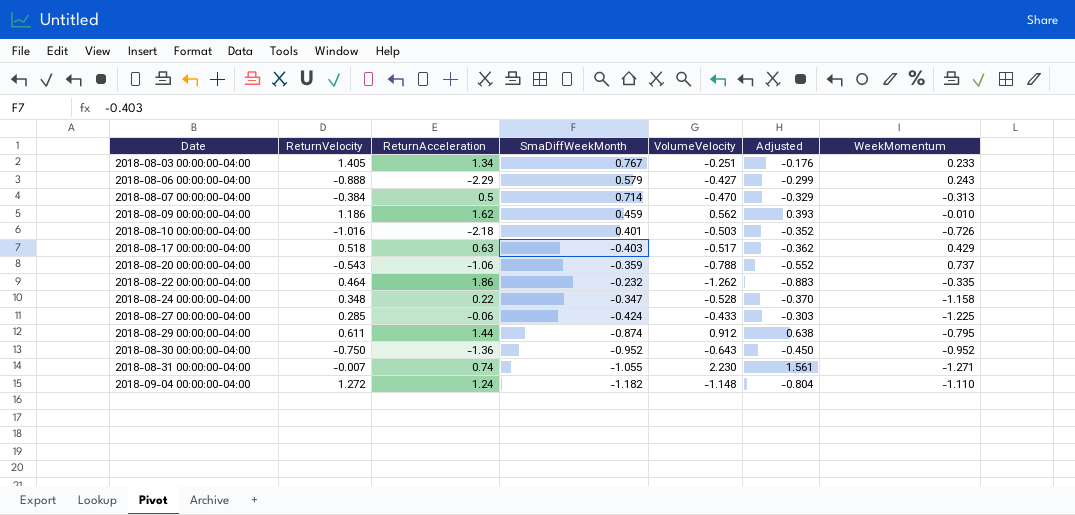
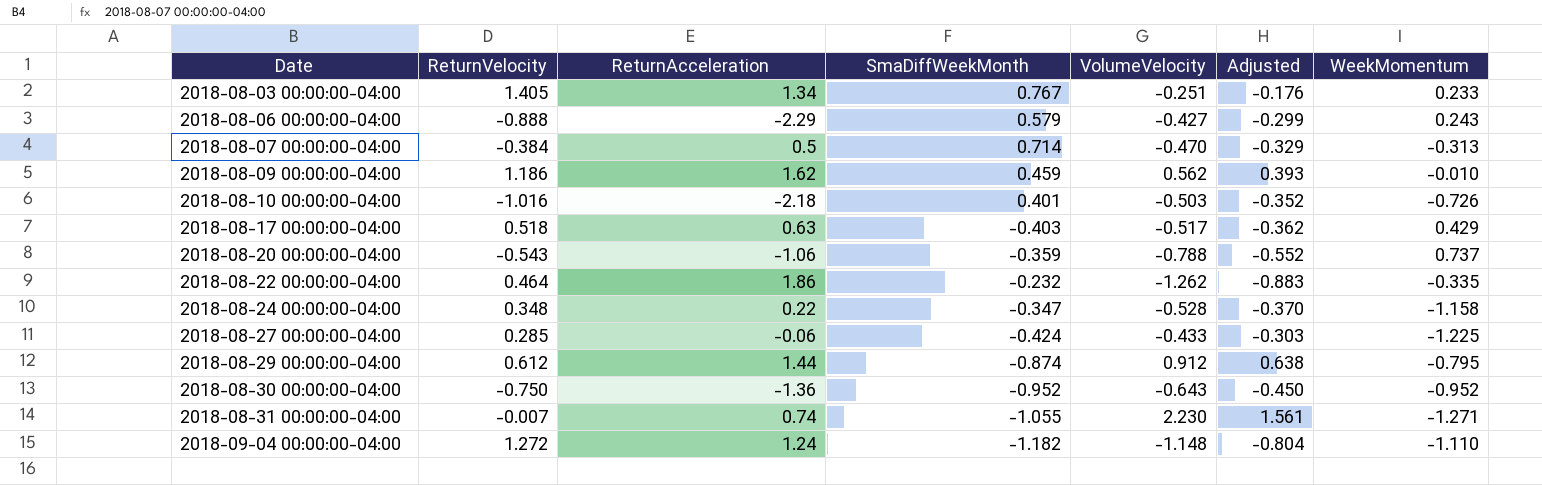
2018-08-29 00:00:00-04:00 | ReturnVelocity: 0.611 -> 0.612

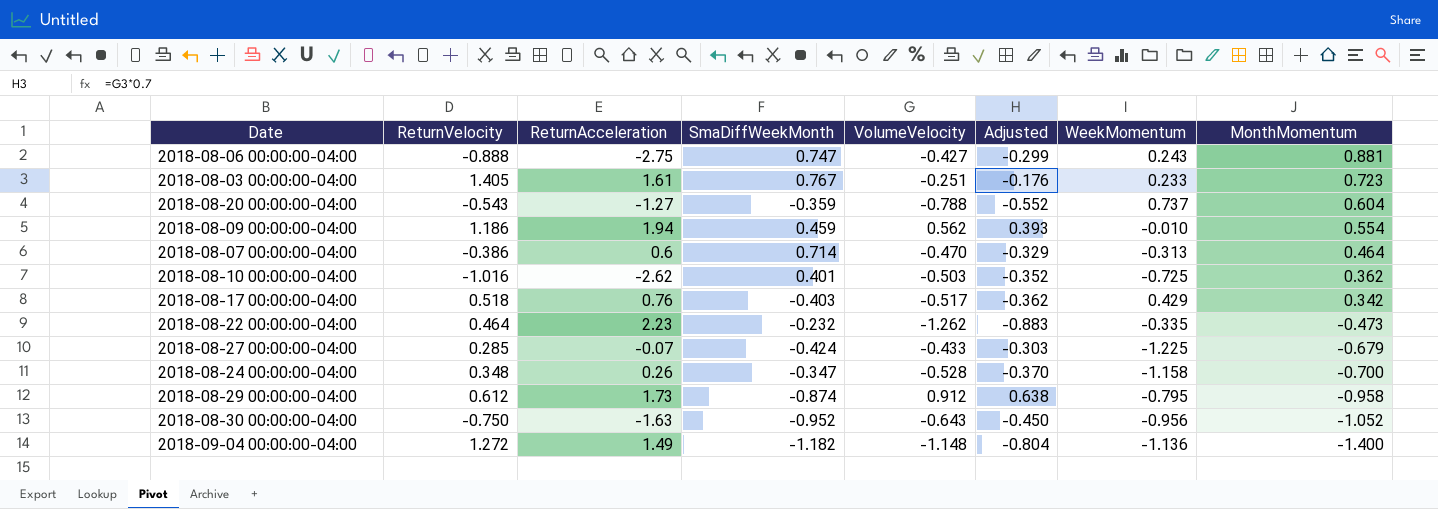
row order: Date ascending -> MonthMomentum descending
column MonthMomentum | position: none -> 8
row 2018-08-31 00:00:00-04:00: -0.007 | 0.74 | -1.055 | 2.230 | 1.561 | -1.271 -> none
2018-08-06 00:00:00-04:00 | ReturnAcceleration: -2.29 -> -2.75
2018-08-06 00:00:00-04:00 | SmaDiffWeekMonth: 0.579 -> 0.747
2018-08-03 00:00:00-04:00 | ReturnAcceleration: 1.34 -> 1.61
2018-08-20 00:00:00-04:00 | ReturnAcceleration: -1.06 -> -1.27
2018-08-09 00:00:00-04:00 | ReturnAcceleration: 1.62 -> 1.94
2018-08-07 00:00:00-04:00 | ReturnVelocity: -0.384 -> -0.386
2018-08-07 00:00:00-04:00 | ReturnAcceleration: 0.5 -> 0.6
2018-08-10 00:00:00-04:00 | ReturnAcceleration: -2.18 -> -2.62
2018-08-10 00:00:00-04:00 | WeekMomentum: -0.726 -> -0.725
2018-08-17 00:00:00-04:00 | ReturnAcceleration: 0.63 -> 0.76
2018-08-22 00:00:00-04:00 | ReturnAcceleration: 1.86 -> 2.23
2018-08-27 00:00:00-04:00 | ReturnAcceleration: -0.06 -> -0.07
2018-08-24 00:00:00-04:00 | ReturnAcceleration: 0.22 -> 0.26
2018-08-29 00:00:00-04:00 | ReturnAcceleration: 1.44 -> 1.73
2018-08-30 00:00:00-04:00 | ReturnAcceleration: -1.36 -> -1.63
2018-08-30 00:00:00-04:00 | WeekMomentum: -0.952 -> -0.956
2018-09-04 00:00:00-04:00 | ReturnAcceleration: 1.24 -> 1.49
2018-09-04 00:00:00-04:00 | WeekMomentum: -1.110 -> -1.136

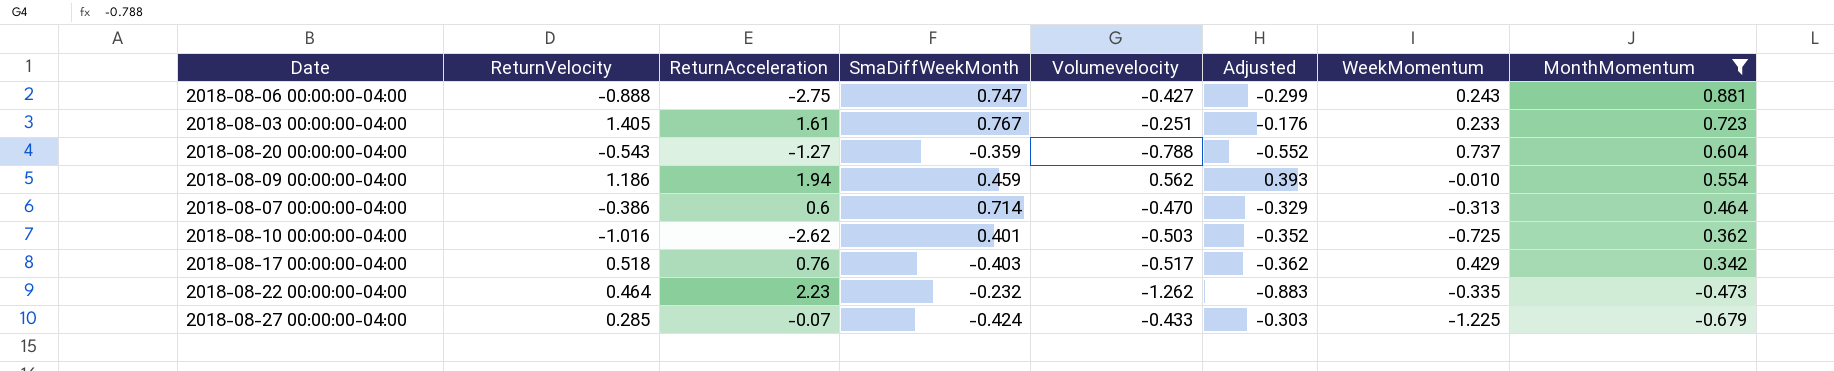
filter: none -> MonthMomentum >= -0.679
column name: VolumeVelocity -> Volumevelocity

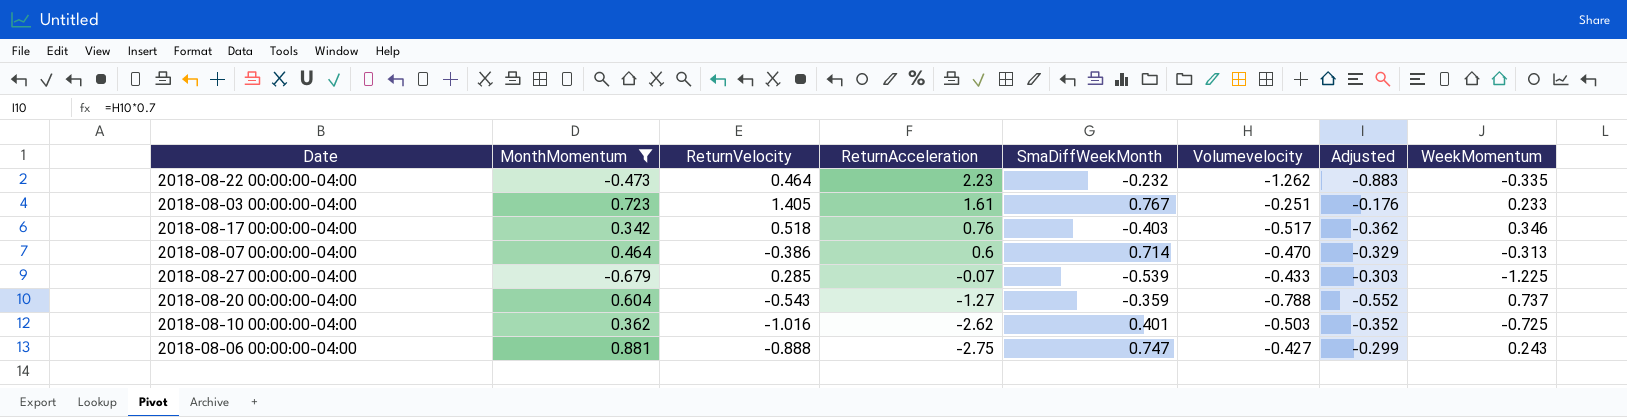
row order: MonthMomentum descending -> ReturnAcceleration descending
column MonthMomentum | position: 8 -> 2
row 2018-08-09 00:00:00-04:00: 1.186 | 1.94 | 0.459 | 0.562 | 0.393 | -0.010 | 0.554 -> none
2018-08-17 00:00:00-04:00 | WeekMomentum: 0.429 -> 0.346
2018-08-27 00:00:00-04:00 | SmaDiffWeekMonth: -0.424 -> -0.539

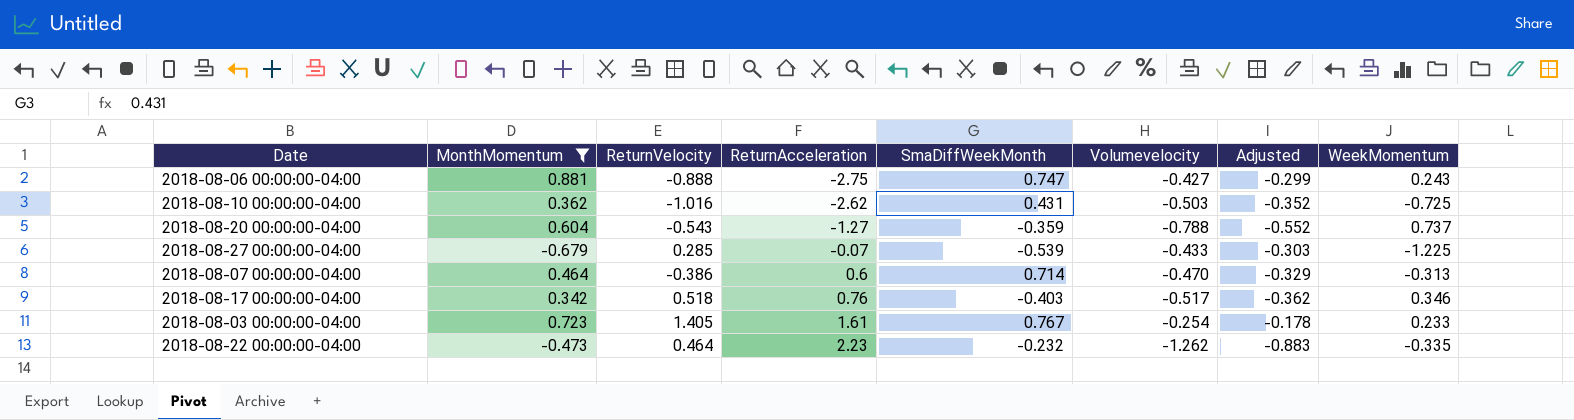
row order: ReturnAcceleration descending -> ReturnAcceleration ascending
2018-08-10 00:00:00-04:00 | SmaDiffWeekMonth: 0.401 -> 0.431
2018-08-03 00:00:00-04:00 | Volumevelocity: -0.251 -> -0.254
2018-08-03 00:00:00-04:00 | Adjusted: -0.176 -> -0.178

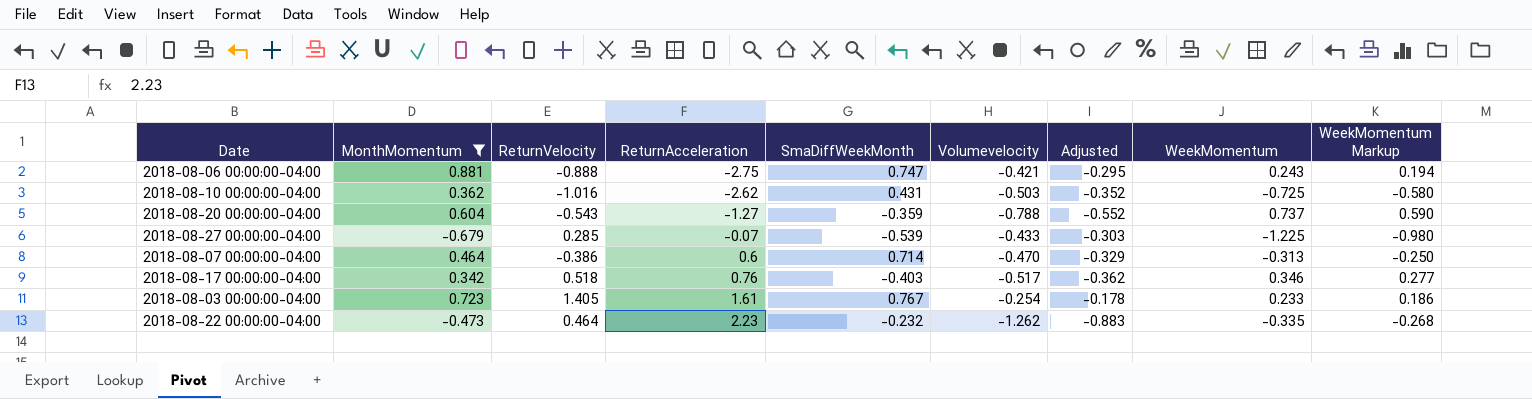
column WeekMomentum Markup | formula: none -> [WeekMomentum] * 0.8
2018-08-06 00:00:00-04:00 | Volumevelocity: -0.427 -> -0.421
2018-08-06 00:00:00-04:00 | Adjusted: -0.299 -> -0.295

